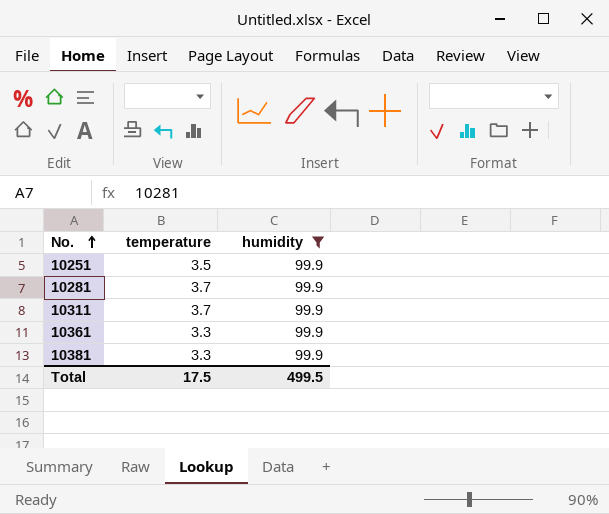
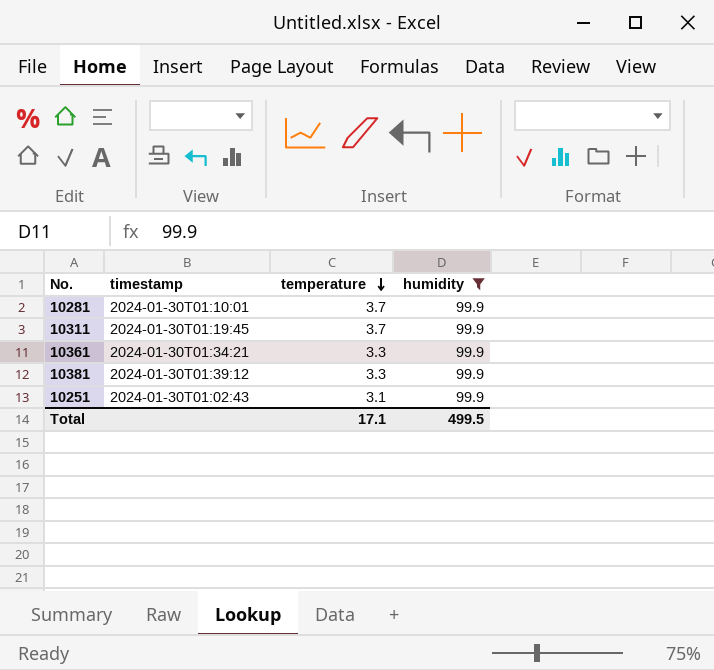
row order: No. ascending -> temperature descending
column timestamp | position: none -> 2
10251 | temperature: 3.5 -> 3.1
Total | temperature: 17.5 -> 17.1

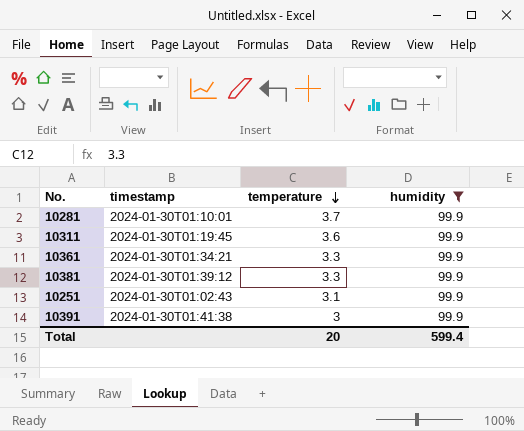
10311 | temperature: 3.7 -> 3.6
row 10391: none -> 2024-01-30T01:41:38 | 3 | 99.9
Total | temperature: 17.1 -> 20
Total | humidity: 499.5 -> 599.4

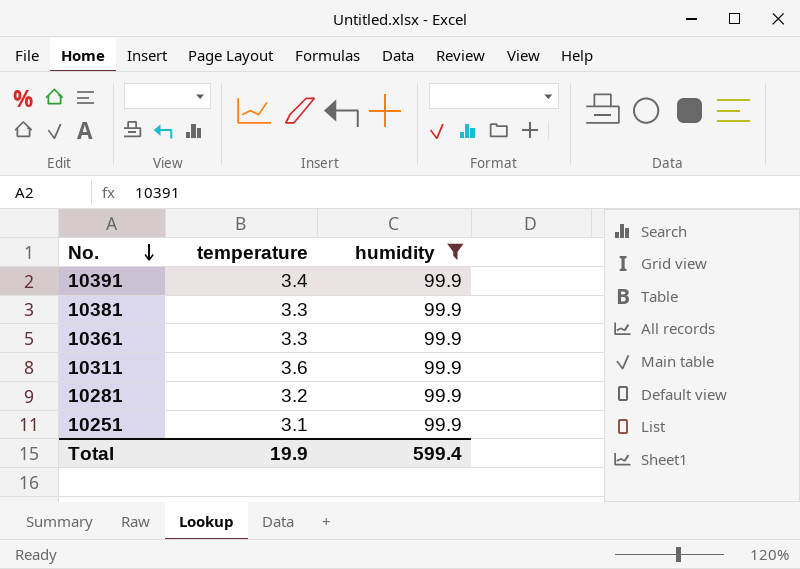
row order: temperature descending -> No. descending
column timestamp | position: 2 -> none
10391 | temperature: 3 -> 3.4
10281 | temperature: 3.7 -> 3.2
Total | temperature: 20 -> 19.9

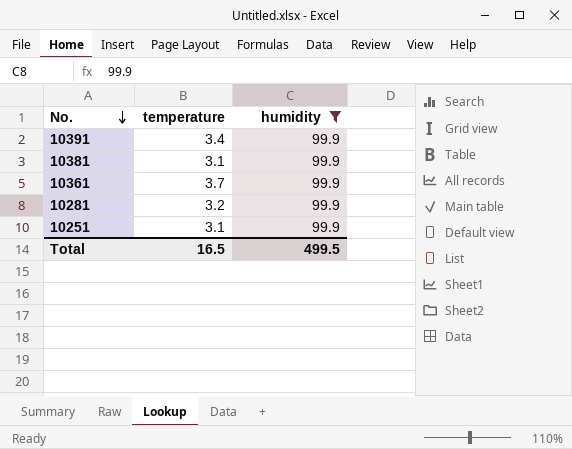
row 10311: 3.6 | 99.9 -> none
10381 | temperature: 3.3 -> 3.1
10361 | temperature: 3.3 -> 3.7
Total | temperature: 19.9 -> 16.5
Total | humidity: 599.4 -> 499.5

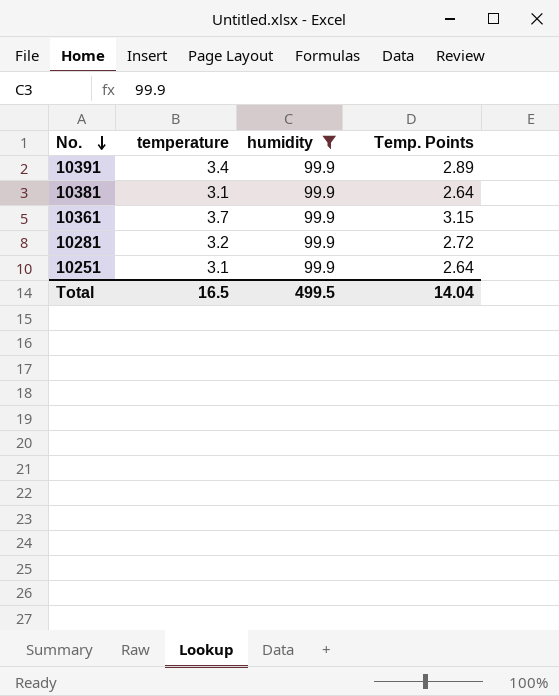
column Temp. Points | formula: none -> [temperature] * 0.85

